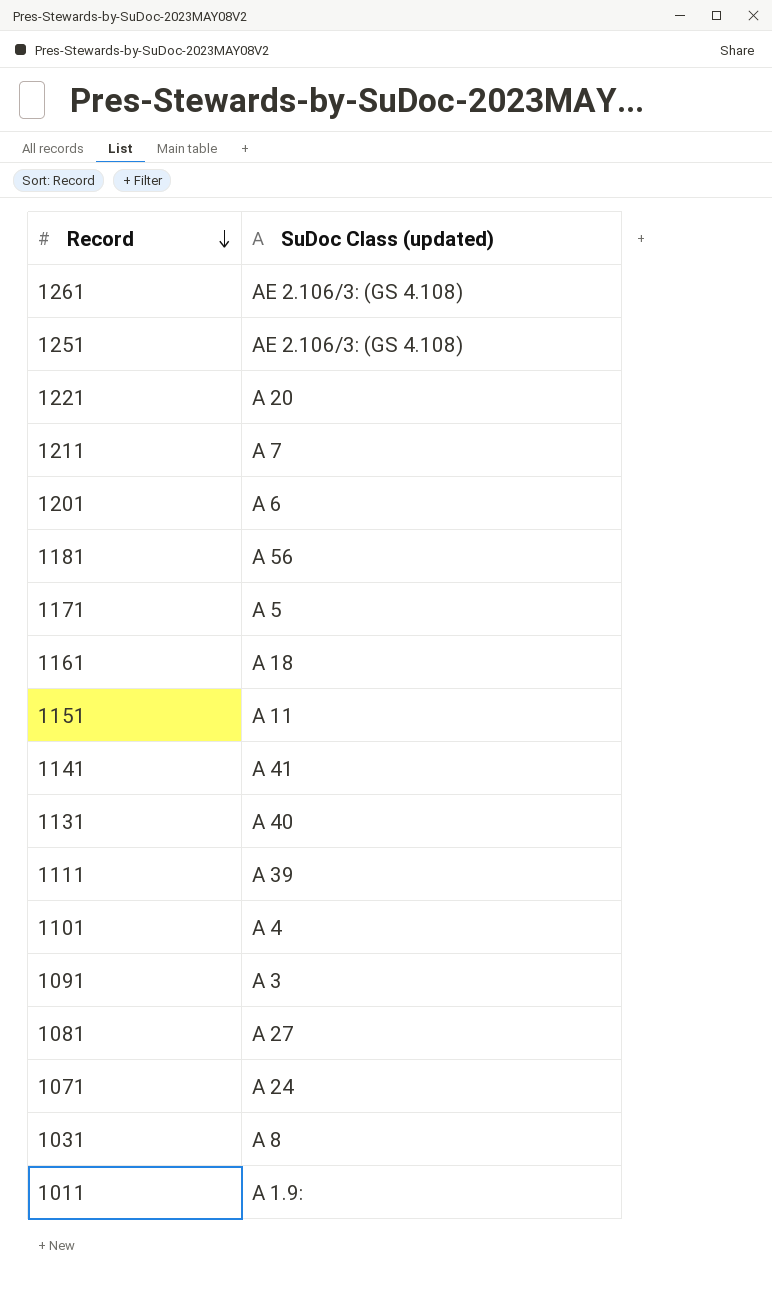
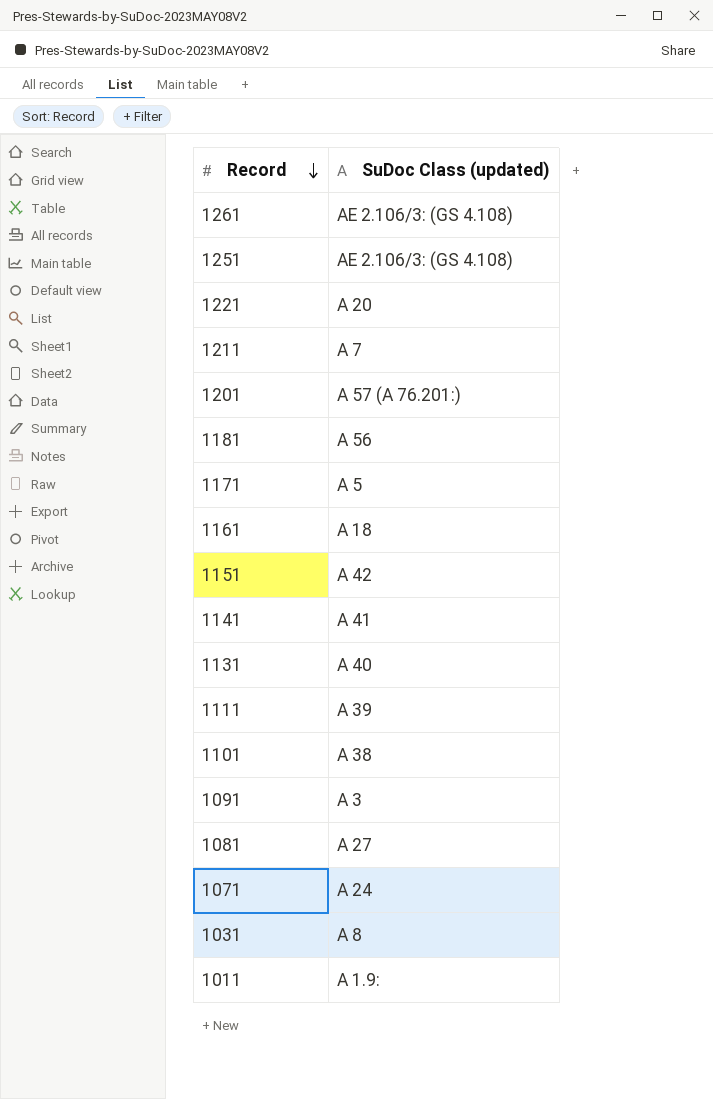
1201 | SuDoc Class (updated): A 6 -> A 57 (A 76.201:)
1151 | SuDoc Class (updated): A 11 -> A 42
1101 | SuDoc Class (updated): A 4 -> A 38

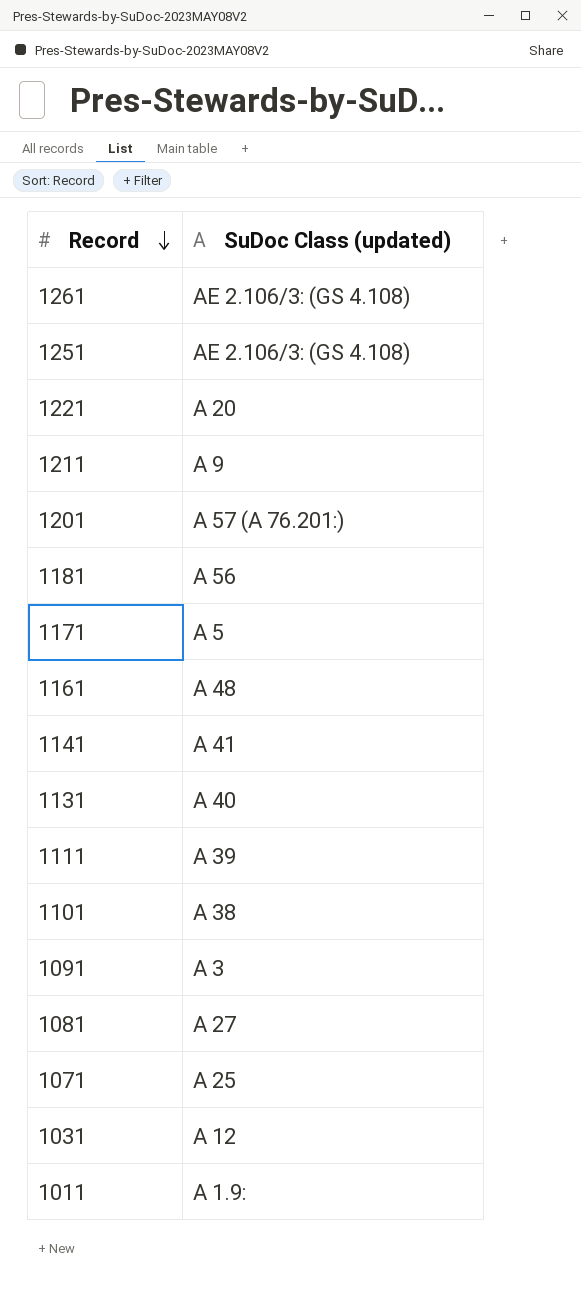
row 1151: A 42 -> none
1211 | SuDoc Class (updated): A 7 -> A 9
1161 | SuDoc Class (updated): A 18 -> A 48
1071 | SuDoc Class (updated): A 24 -> A 25
1031 | SuDoc Class (updated): A 8 -> A 12

